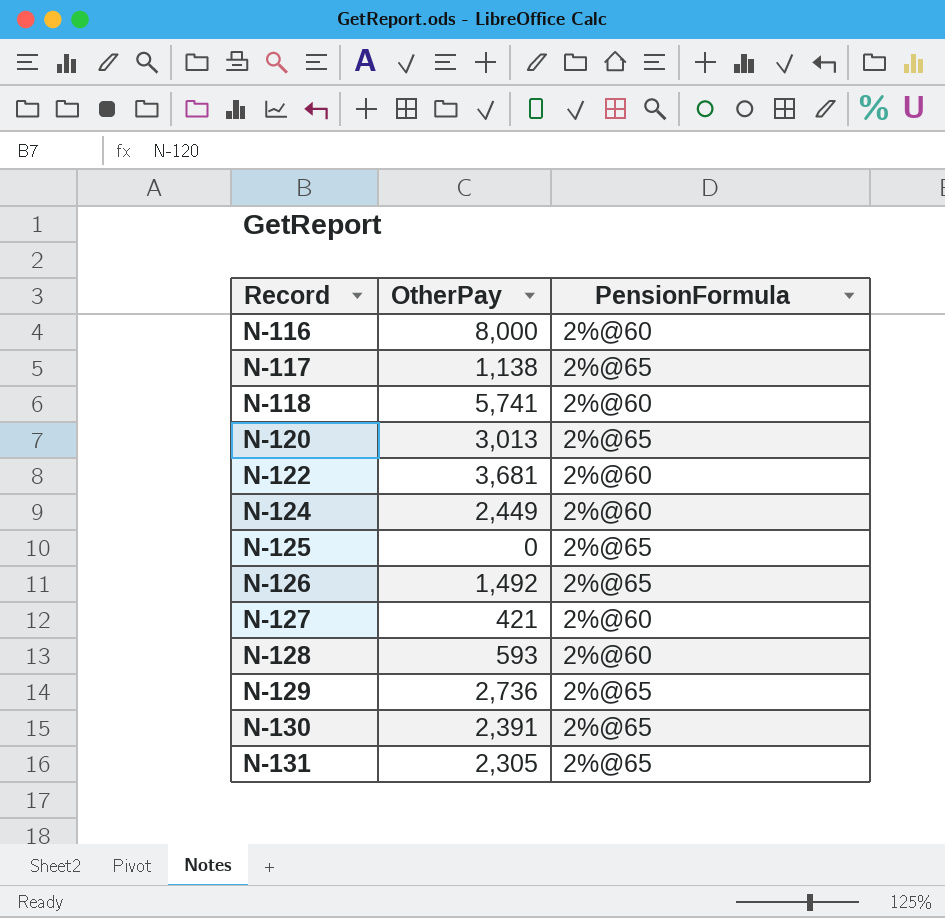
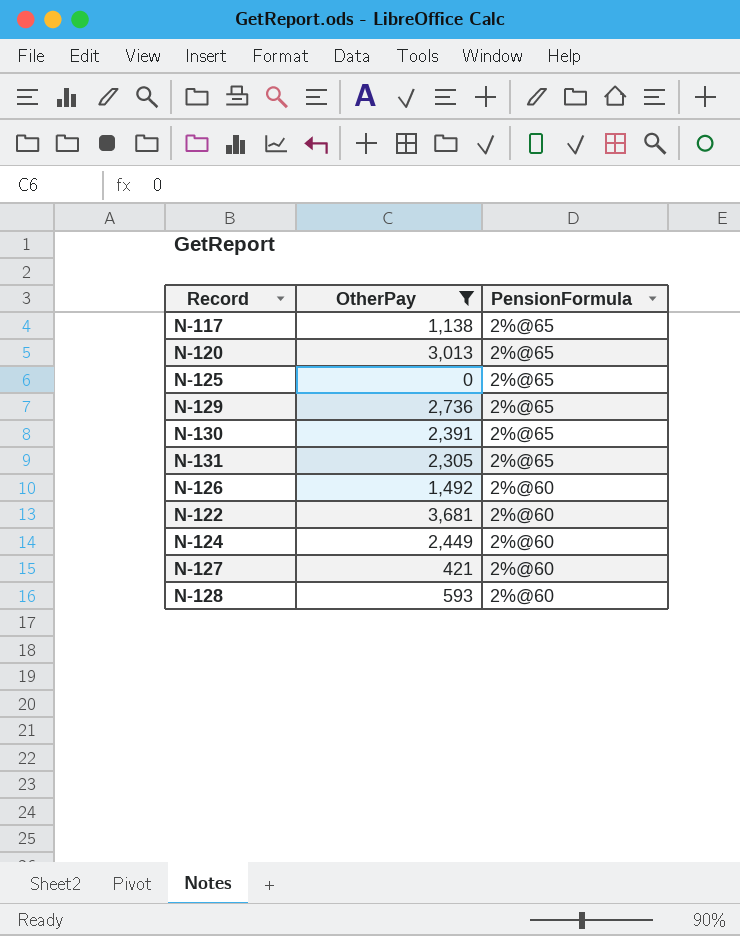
filter: none -> OtherPay <= 3,681
row order: Record ascending -> PensionFormula descending
N-126 | PensionFormula: 2%@65 -> 2%@60

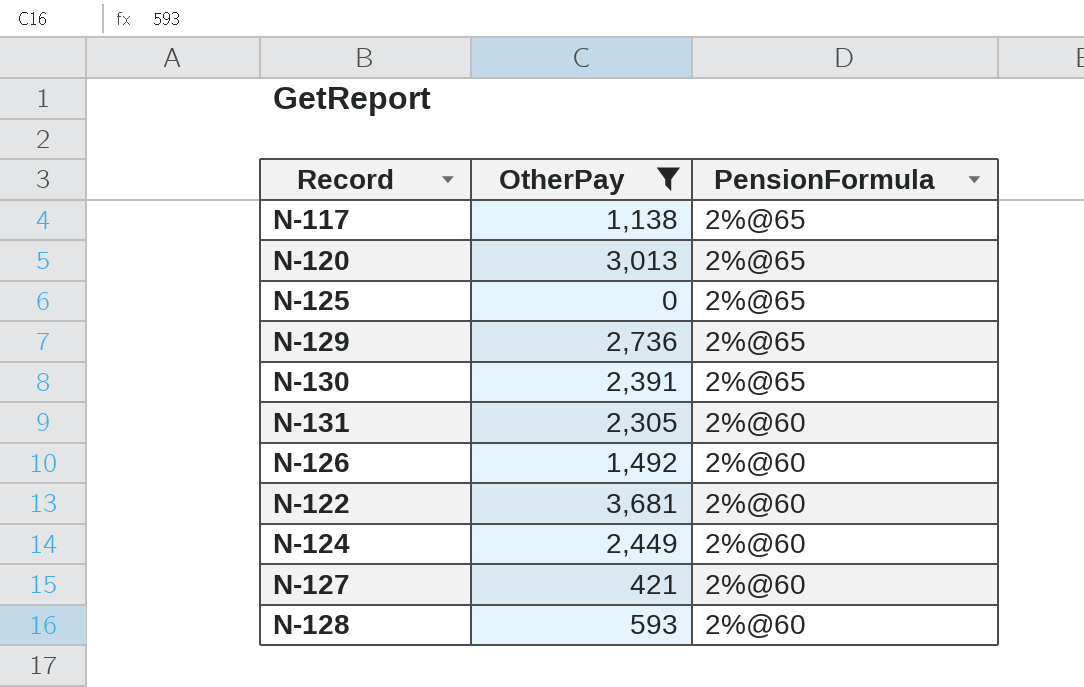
N-131 | PensionFormula: 2%@65 -> 2%@60

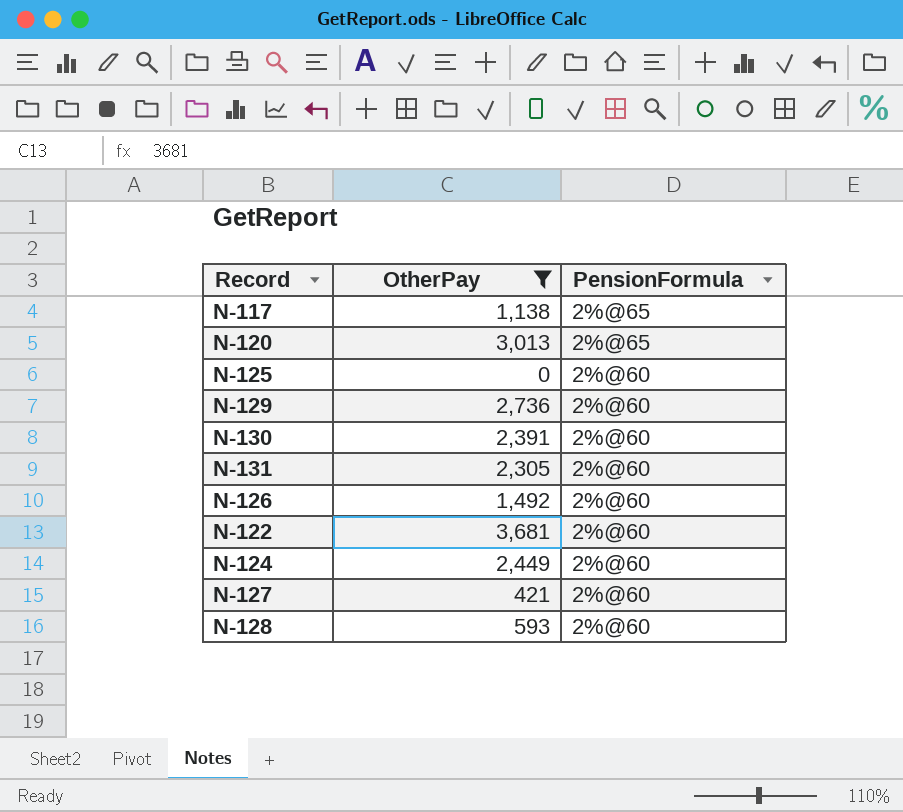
N-125 | PensionFormula: 2%@65 -> 2%@60
N-129 | PensionFormula: 2%@65 -> 2%@60
N-130 | PensionFormula: 2%@65 -> 2%@60

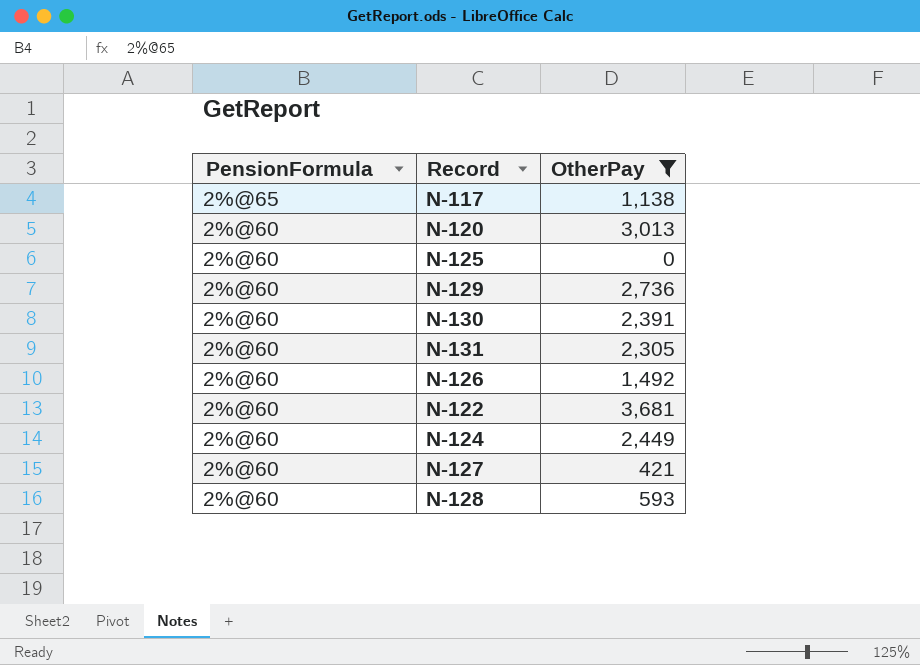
column PensionFormula | position: 3 -> 1
N-120 | PensionFormula: 2%@65 -> 2%@60

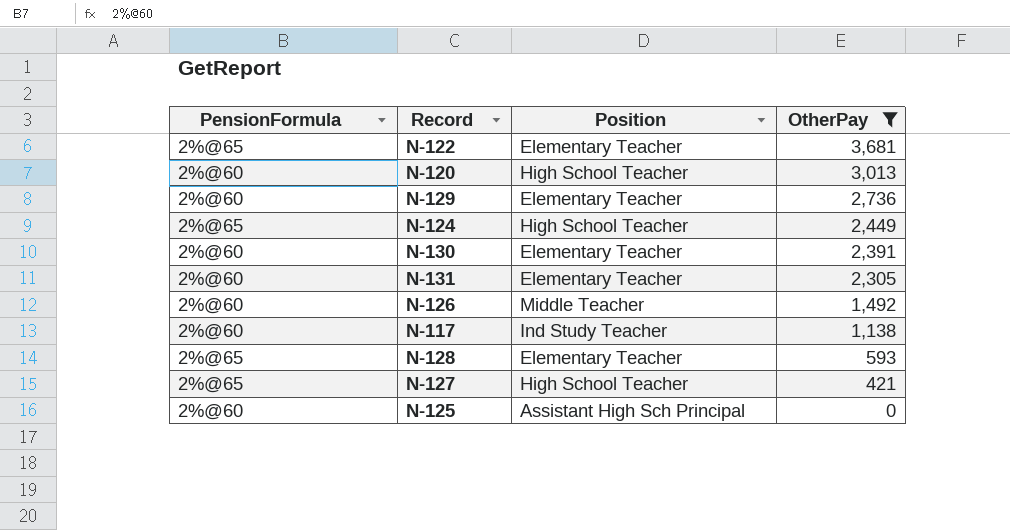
row order: PensionFormula descending -> OtherPay descending
column Position | position: none -> 3
N-122 | PensionFormula: 2%@60 -> 2%@65
N-124 | PensionFormula: 2%@60 -> 2%@65
N-117 | PensionFormula: 2%@65 -> 2%@60
N-128 | PensionFormula: 2%@60 -> 2%@65
N-127 | PensionFormula: 2%@60 -> 2%@65

